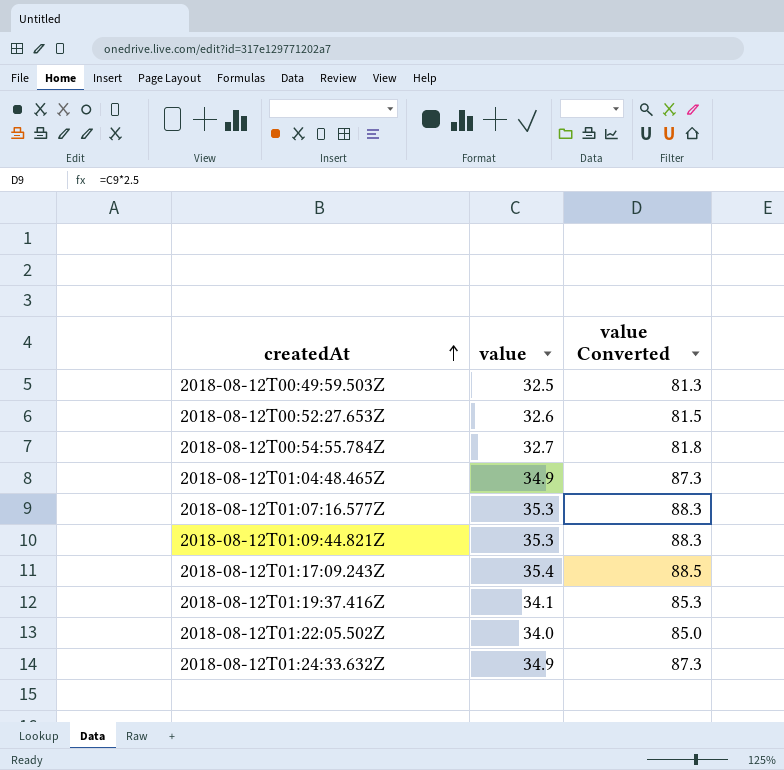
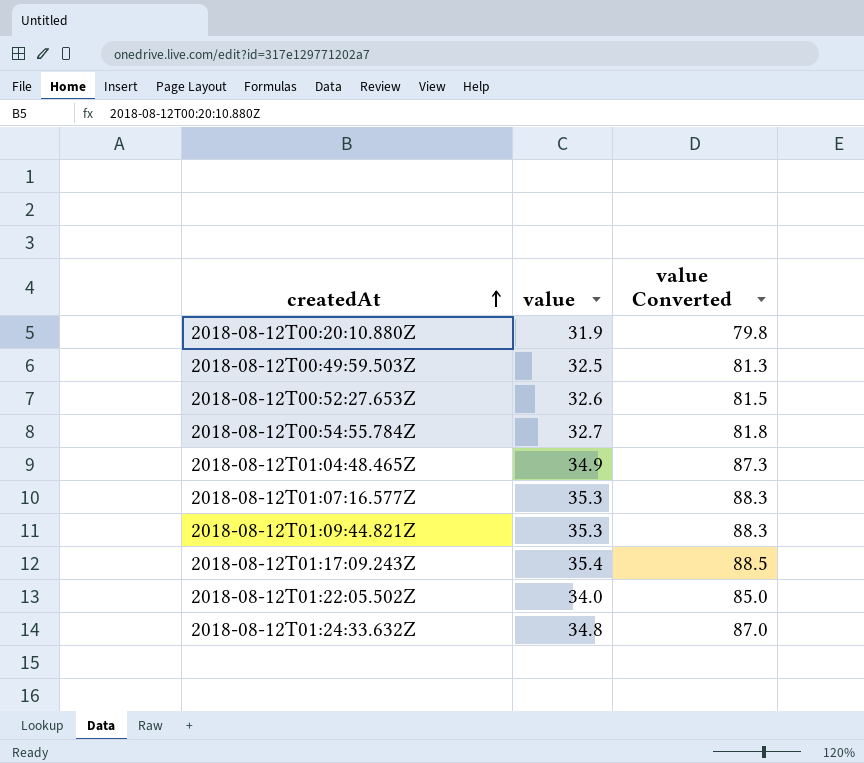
row 2018-08-12T01:19:37.416Z: 34.1 | 85.3 -> none
row 2018-08-12T00:20:10.880Z: none -> 31.9 | 79.8
2018-08-12T01:24:33.632Z | value: 34.9 -> 34.8
2018-08-12T01:24:33.632Z | value Converted: 87.3 -> 87.0

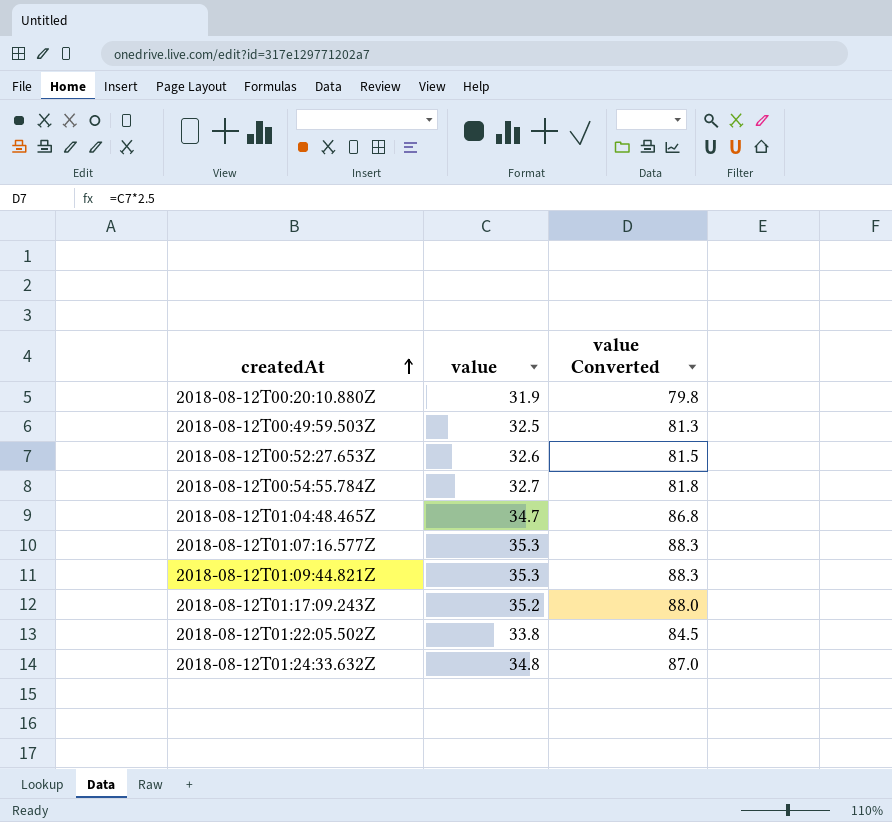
2018-08-12T01:04:48.465Z | value: 34.9 -> 34.7
2018-08-12T01:04:48.465Z | value Converted: 87.3 -> 86.8
2018-08-12T01:17:09.243Z | value: 35.4 -> 35.2
2018-08-12T01:17:09.243Z | value Converted: 88.5 -> 88.0
2018-08-12T01:22:05.502Z | value: 34.0 -> 33.8
2018-08-12T01:22:05.502Z | value Converted: 85.0 -> 84.5

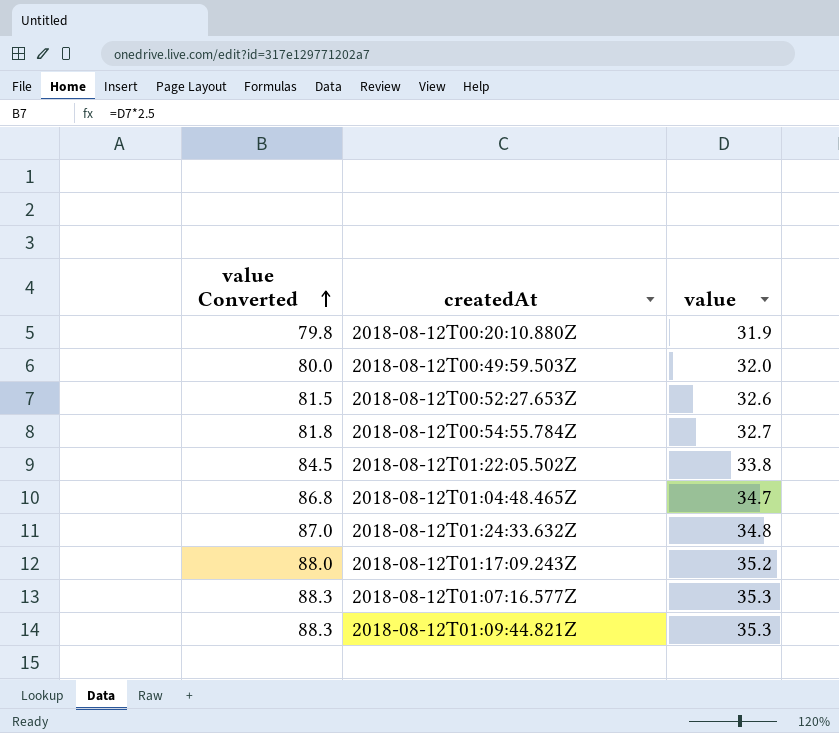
row order: createdAt ascending -> value Converted ascending
column value Converted | position: 3 -> 1
2018-08-12T00:49:59.503Z | value Converted: 81.3 -> 80.0
2018-08-12T00:49:59.503Z | value: 32.5 -> 32.0

